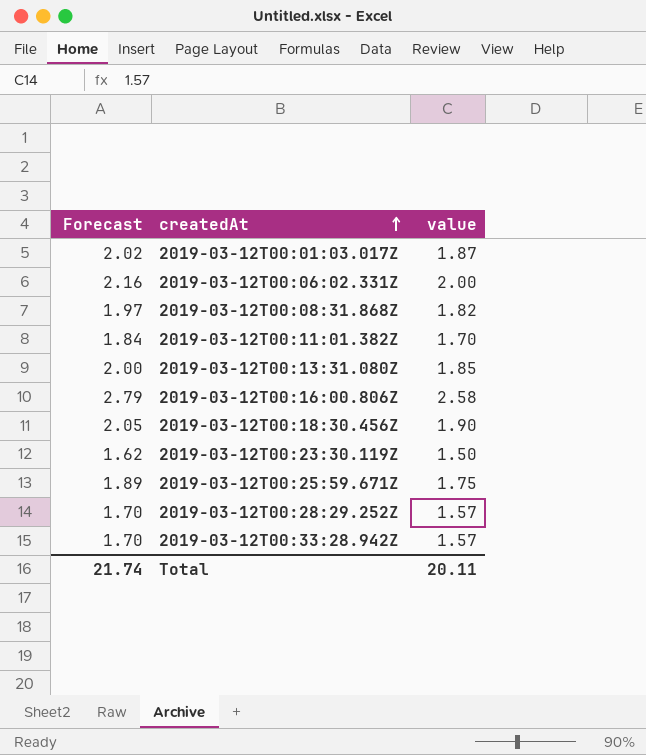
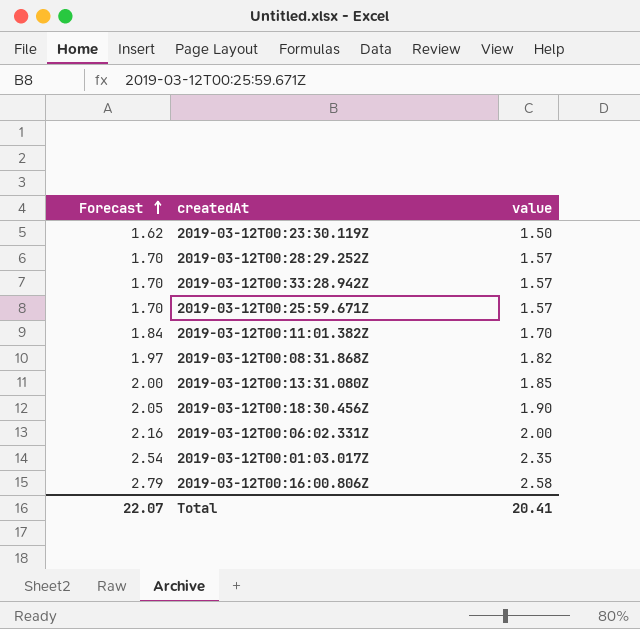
row order: createdAt ascending -> Forecast ascending
2019-03-12T00:25:59.671Z | Forecast: 1.89 -> 1.70
2019-03-12T00:25:59.671Z | value: 1.75 -> 1.57
2019-03-12T00:01:03.017Z | Forecast: 2.02 -> 2.54
2019-03-12T00:01:03.017Z | value: 1.87 -> 2.35
Total | Forecast: 21.74 -> 22.07
Total | value: 20.11 -> 20.41

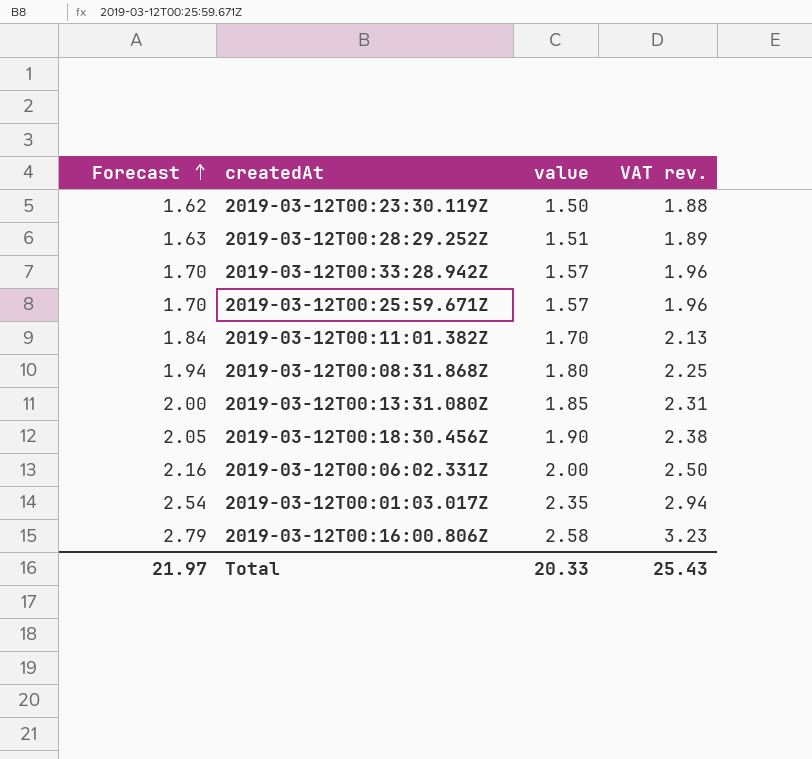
column VAT rev. | formula: none -> [value] * 1.25
2019-03-12T00:28:29.252Z | Forecast: 1.70 -> 1.63
2019-03-12T00:28:29.252Z | value: 1.57 -> 1.51
2019-03-12T00:08:31.868Z | Forecast: 1.97 -> 1.94
2019-03-12T00:08:31.868Z | value: 1.82 -> 1.80
Total | Forecast: 22.07 -> 21.97
Total | value: 20.41 -> 20.33

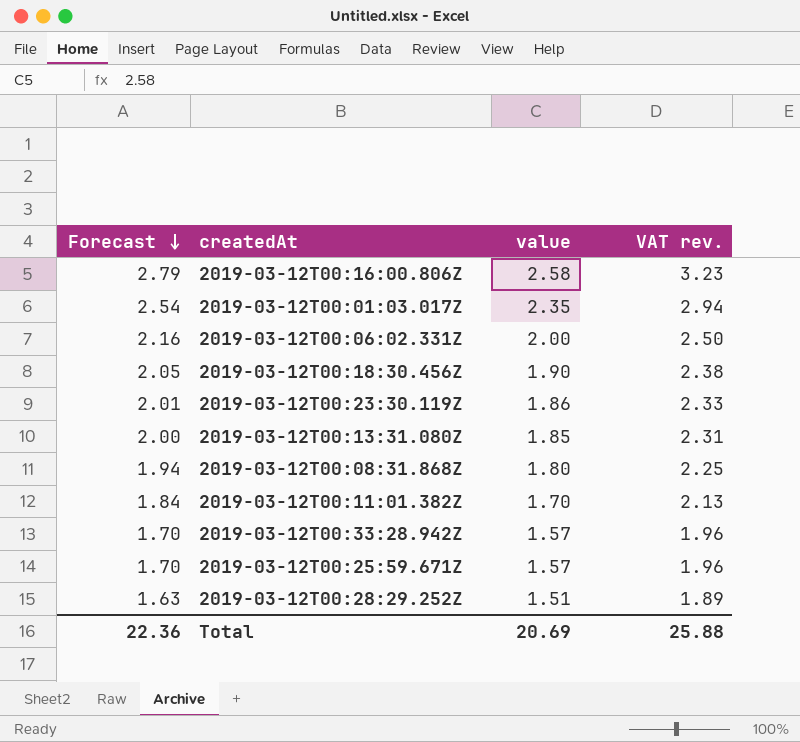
row order: Forecast ascending -> Forecast descending
2019-03-12T00:23:30.119Z | Forecast: 1.62 -> 2.01
2019-03-12T00:23:30.119Z | value: 1.50 -> 1.86
2019-03-12T00:23:30.119Z | VAT rev.: 1.88 -> 2.33
Total | Forecast: 21.97 -> 22.36
Total | value: 20.33 -> 20.69
Total | VAT rev.: 25.43 -> 25.88

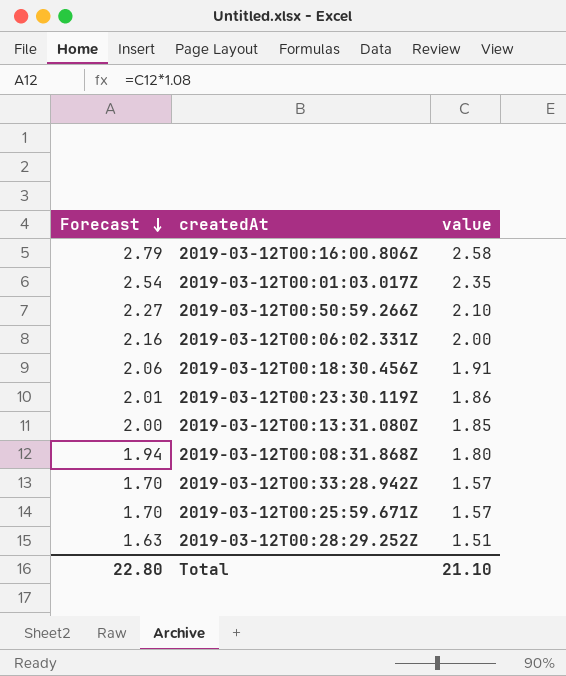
column VAT rev. | formula: [value] * 1.25 -> none
row 2019-03-12T00:11:01.382Z: 1.84 | 1.70 | 2.13 -> none
row 2019-03-12T00:50:59.266Z: none -> 2.27 | 2.10
2019-03-12T00:18:30.456Z | Forecast: 2.05 -> 2.06
2019-03-12T00:18:30.456Z | value: 1.90 -> 1.91
Total | Forecast: 22.36 -> 22.80
Total | value: 20.69 -> 21.10

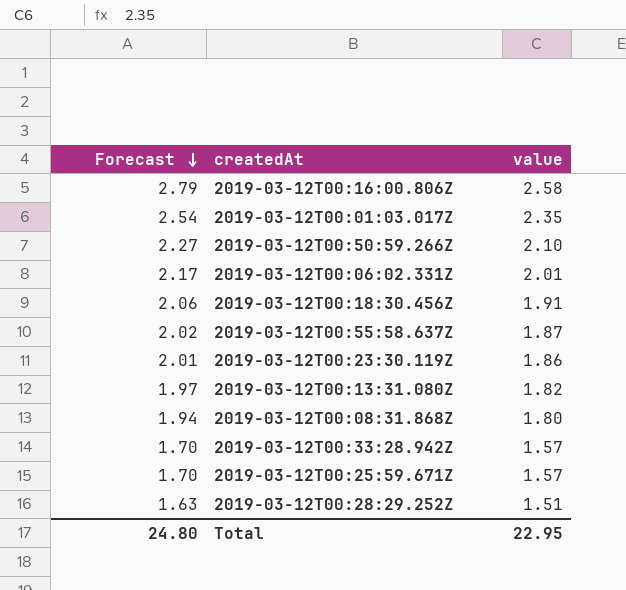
2019-03-12T00:06:02.331Z | Forecast: 2.16 -> 2.17
2019-03-12T00:06:02.331Z | value: 2.00 -> 2.01
row 2019-03-12T00:55:58.637Z: none -> 2.02 | 1.87
2019-03-12T00:13:31.080Z | Forecast: 2.00 -> 1.97
2019-03-12T00:13:31.080Z | value: 1.85 -> 1.82
Total | Forecast: 22.80 -> 24.80
Total | value: 21.10 -> 22.95

